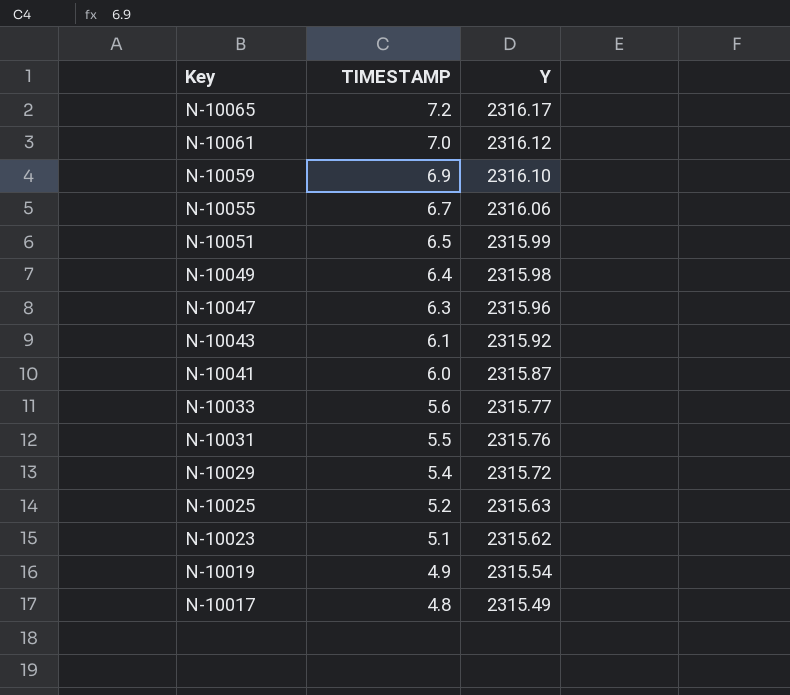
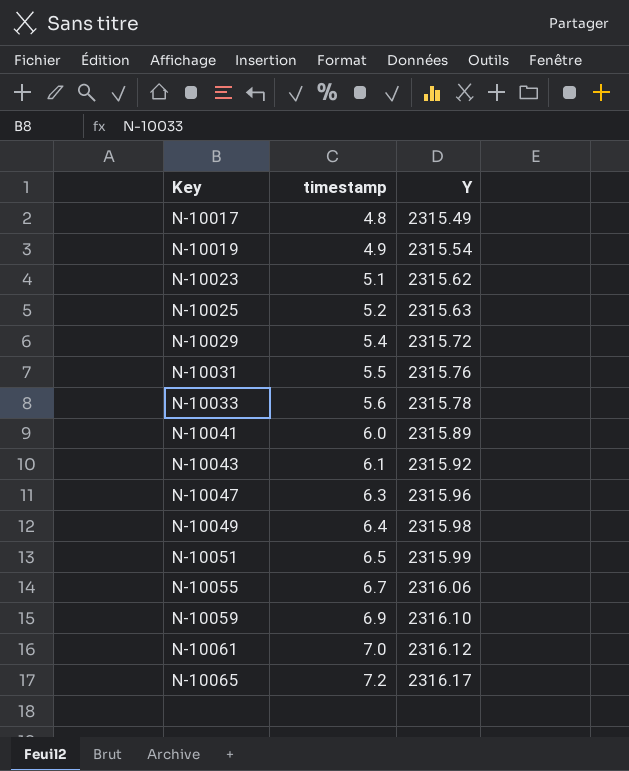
row order: Key descending -> Key ascending
column name: TIMESTAMP -> timestamp
N-10033 | Y: 2315.77 -> 2315.78
N-10041 | Y: 2315.87 -> 2315.89

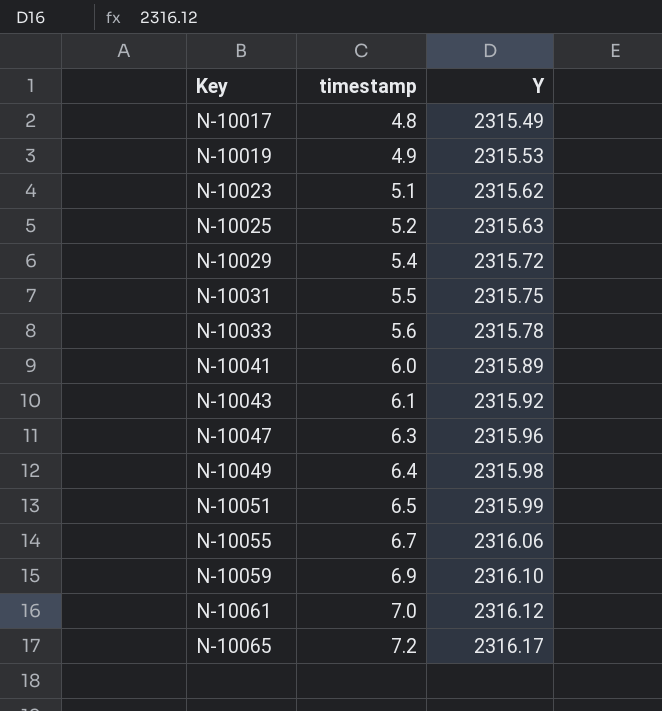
N-10019 | Y: 2315.54 -> 2315.53
N-10031 | Y: 2315.76 -> 2315.75

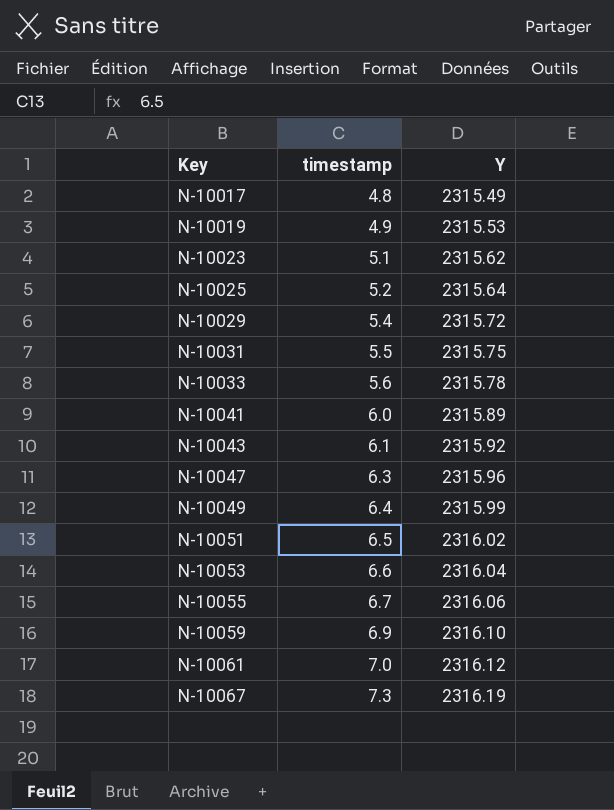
row N-10065: 7.2 | 2316.17 -> none
N-10025 | Y: 2315.63 -> 2315.64
N-10049 | Y: 2315.98 -> 2315.99
N-10051 | Y: 2315.99 -> 2316.02
row N-10053: none -> 6.6 | 2316.04
row N-10067: none -> 7.3 | 2316.19

